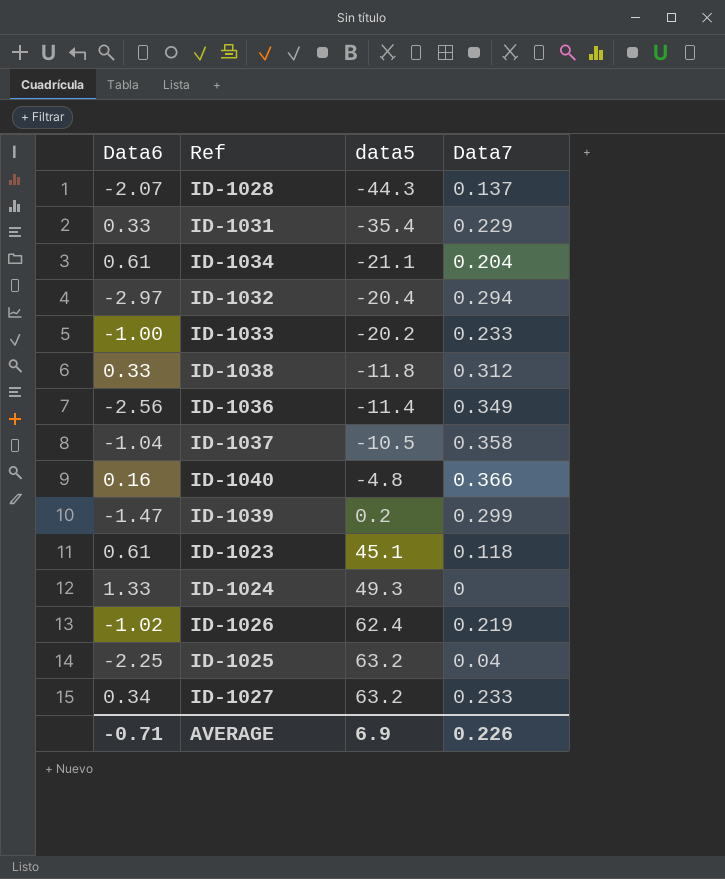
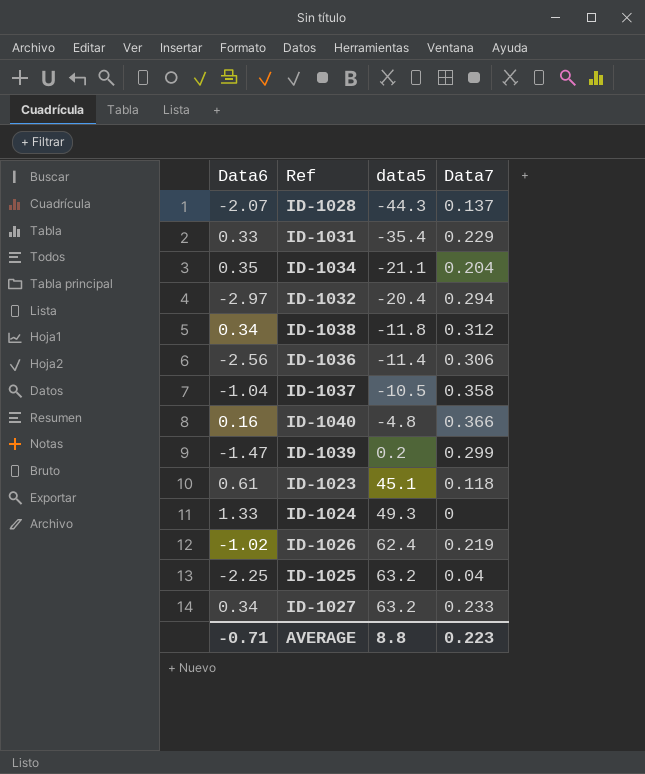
row ID-1033: -1.00 | -20.2 | 0.233 -> none
ID-1034 | Data6: 0.61 -> 0.35
ID-1038 | Data6: 0.33 -> 0.34
ID-1036 | Data7: 0.349 -> 0.306
AVERAGE | data5: 6.9 -> 8.8
AVERAGE | Data7: 0.226 -> 0.223

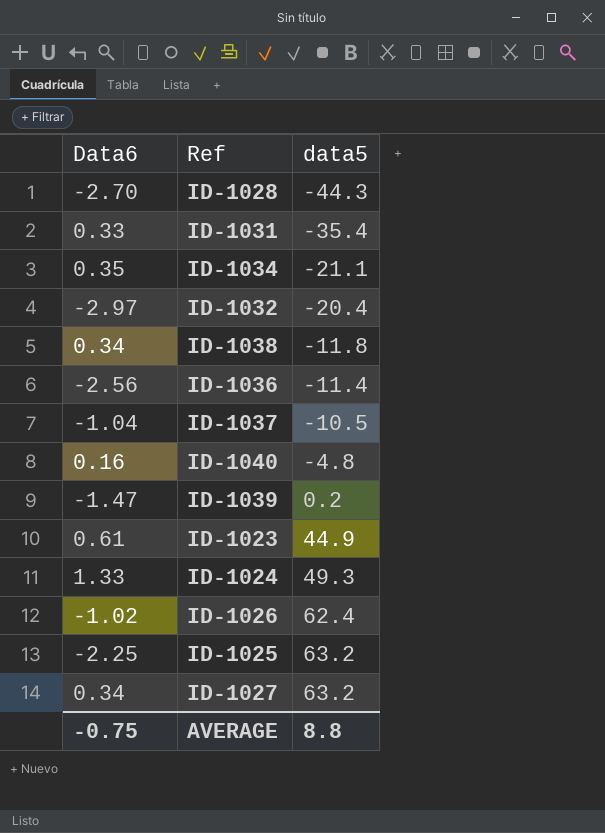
column Data7 | position: 4 -> none
ID-1028 | Data6: -2.07 -> -2.70
ID-1023 | data5: 45.1 -> 44.9
AVERAGE | Data6: -0.71 -> -0.75

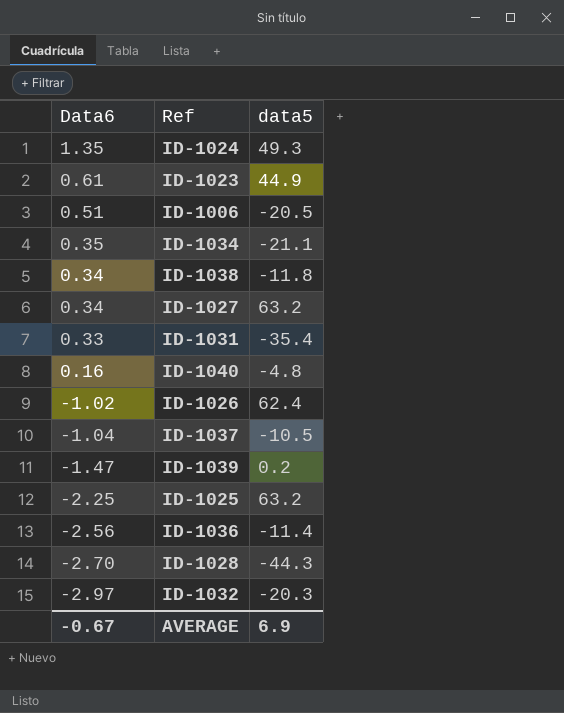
row order: data5 ascending -> Data6 descending
ID-1024 | Data6: 1.33 -> 1.35
row ID-1006: none -> 0.51 | -20.5
ID-1032 | data5: -20.4 -> -20.3
AVERAGE | Data6: -0.75 -> -0.67
AVERAGE | data5: 8.8 -> 6.9

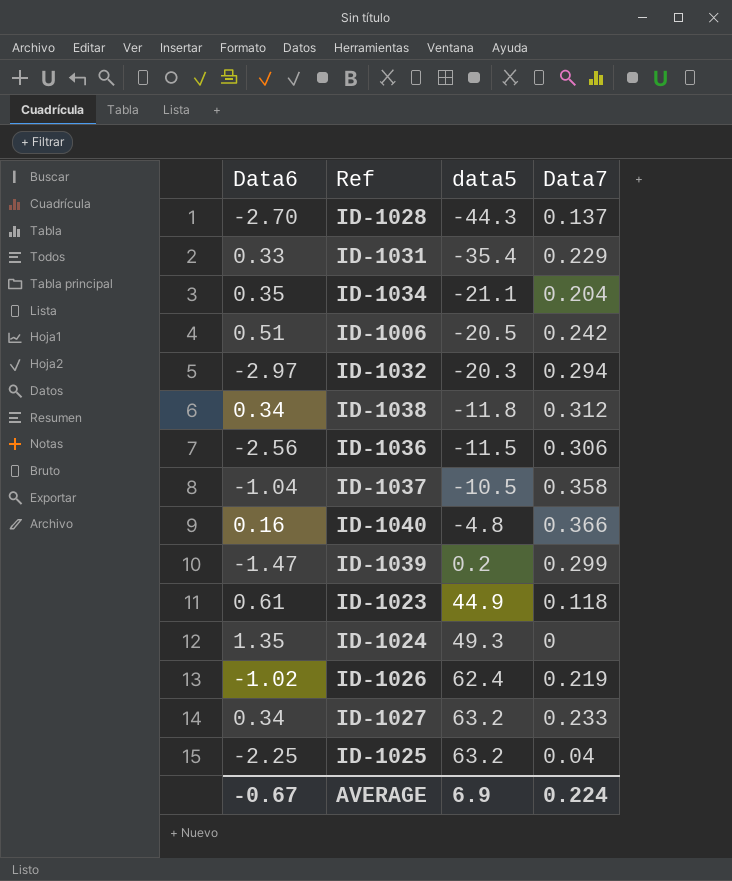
row order: Data6 descending -> data5 ascending
column Data7 | position: none -> 4
ID-1036 | data5: -11.4 -> -11.5

